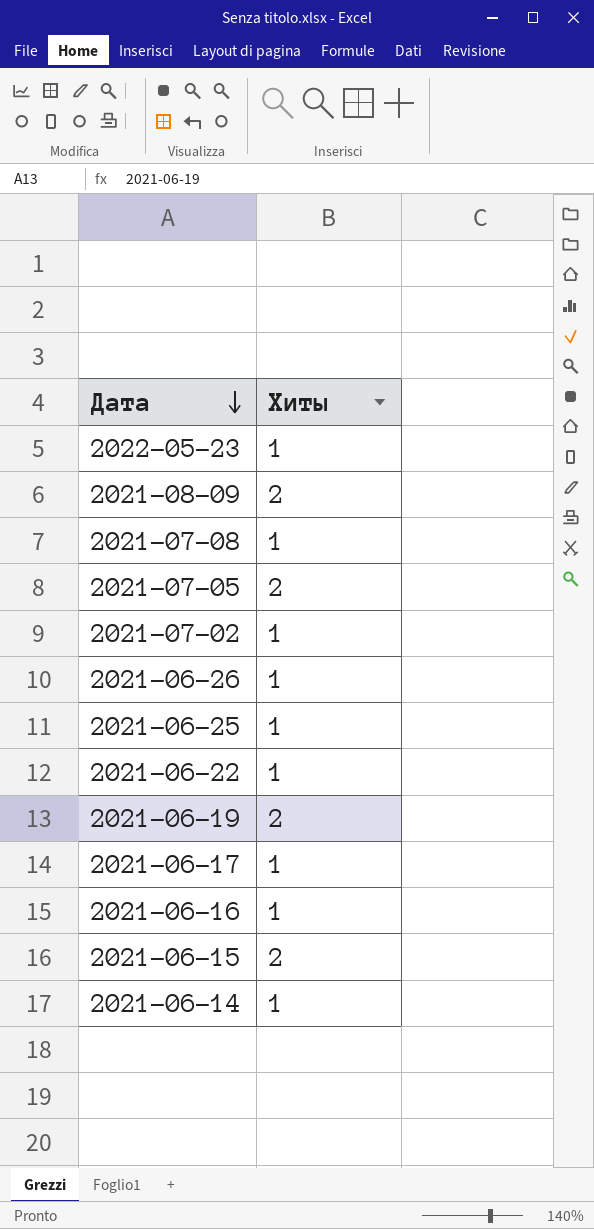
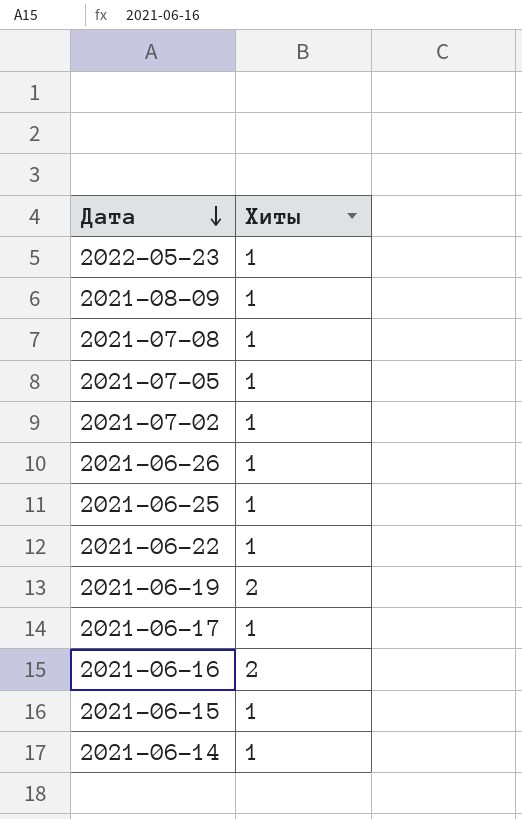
2021-08-09 | Хиты: 2 -> 1
2021-07-05 | Хиты: 2 -> 1
2021-06-16 | Хиты: 1 -> 2
2021-06-15 | Хиты: 2 -> 1

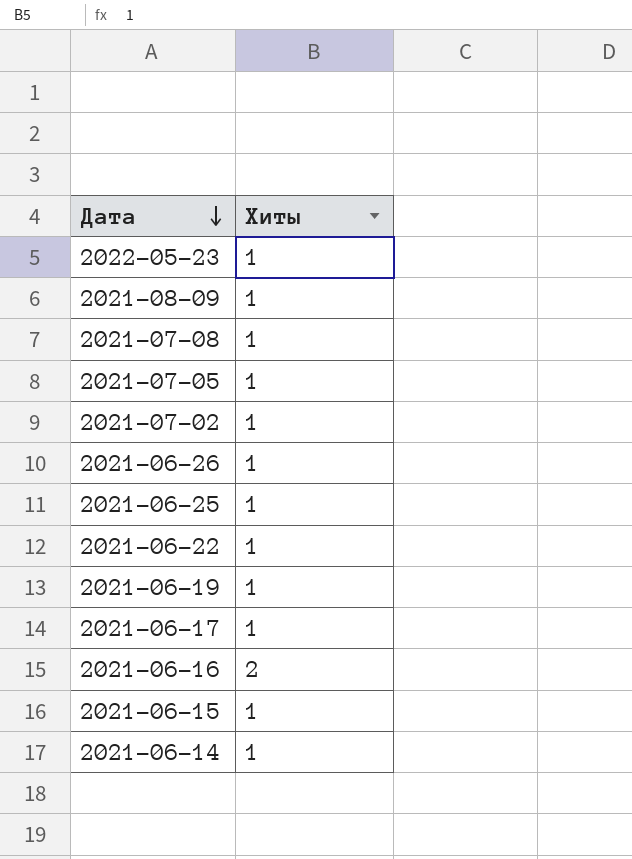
2021-06-19 | Хиты: 2 -> 1

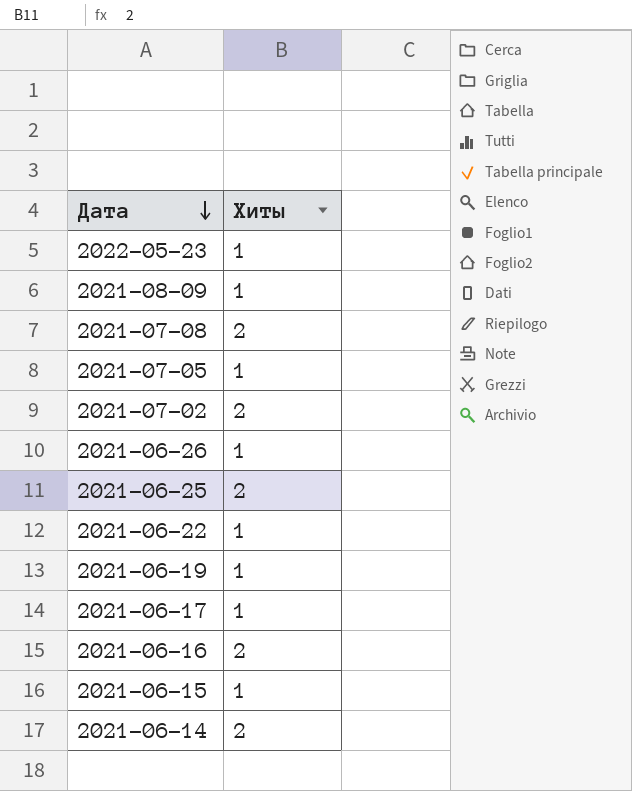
2021-07-08 | Хиты: 1 -> 2
2021-07-02 | Хиты: 1 -> 2
2021-06-25 | Хиты: 1 -> 2
2021-06-14 | Хиты: 1 -> 2

